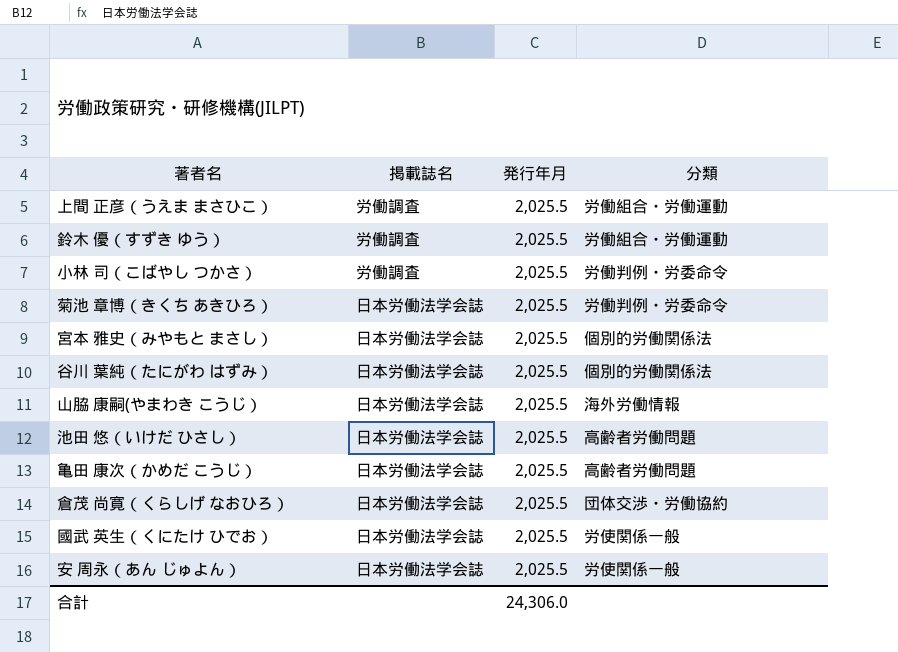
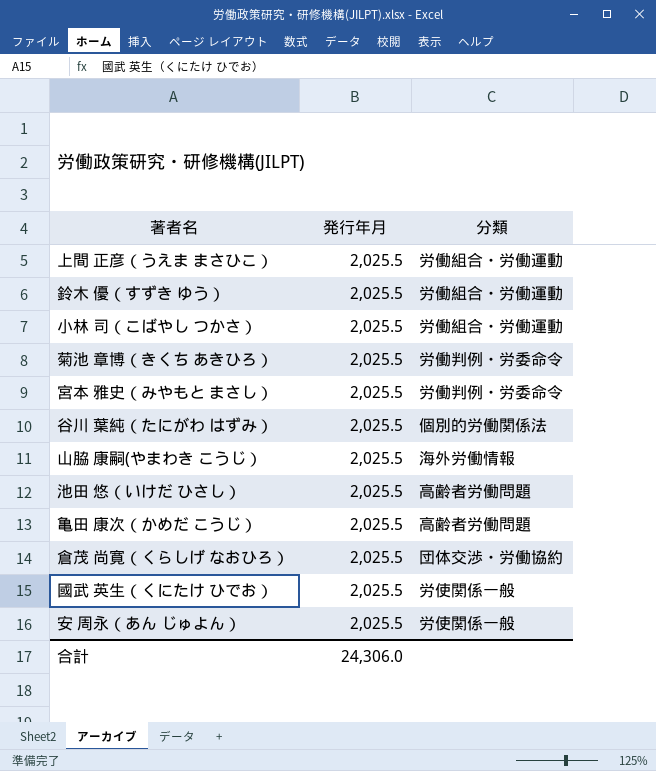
column 掲載誌名 | position: 2 -> none
小林 司（こばやし つかさ） | 分類: 労働判例・労委命令 -> 労働組合・労働運動
宮本 雅史（みやもと まさし） | 分類: 個別的労働関係法 -> 労働判例・労委命令

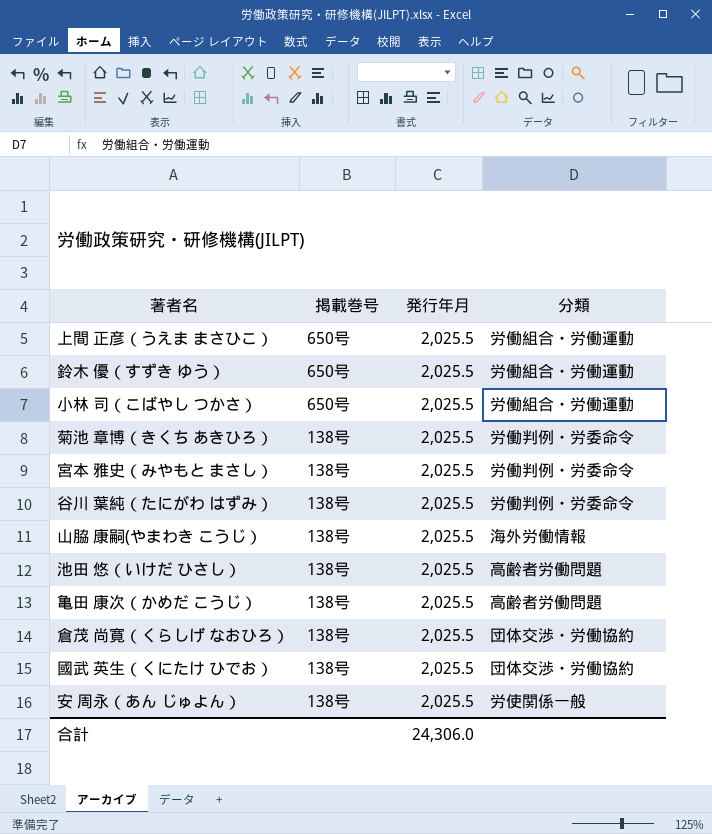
column 掲載巻号 | position: none -> 2
谷川 葉純（たにがわ はずみ） | 分類: 個別的労働関係法 -> 労働判例・労委命令
國武 英生（くにたけ ひでお） | 分類: 労使関係一般 -> 団体交渉・労働協約

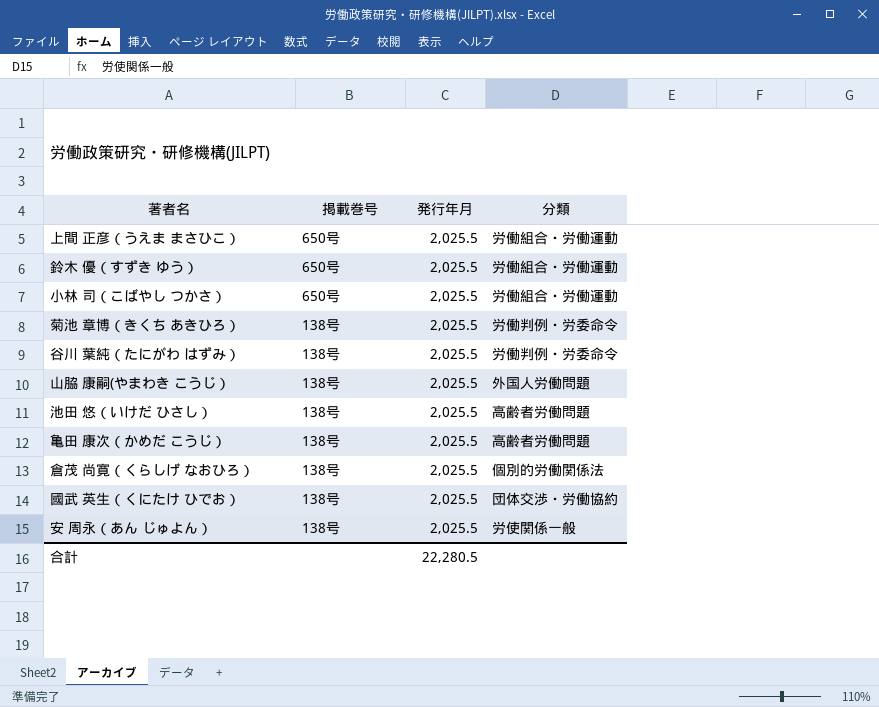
row 宮本 雅史（みやもと まさし）: 138号 | 2,025.5 | 労働判例・労委命令 -> none
山脇 康嗣(やまわき こうじ） | 分類: 海外労働情報 -> 外国人労働問題
倉茂 尚寛（くらしげ なおひろ） | 分類: 団体交渉・労働協約 -> 個別的労働関係法
合計 | 発行年月: 24,306.0 -> 22,280.5

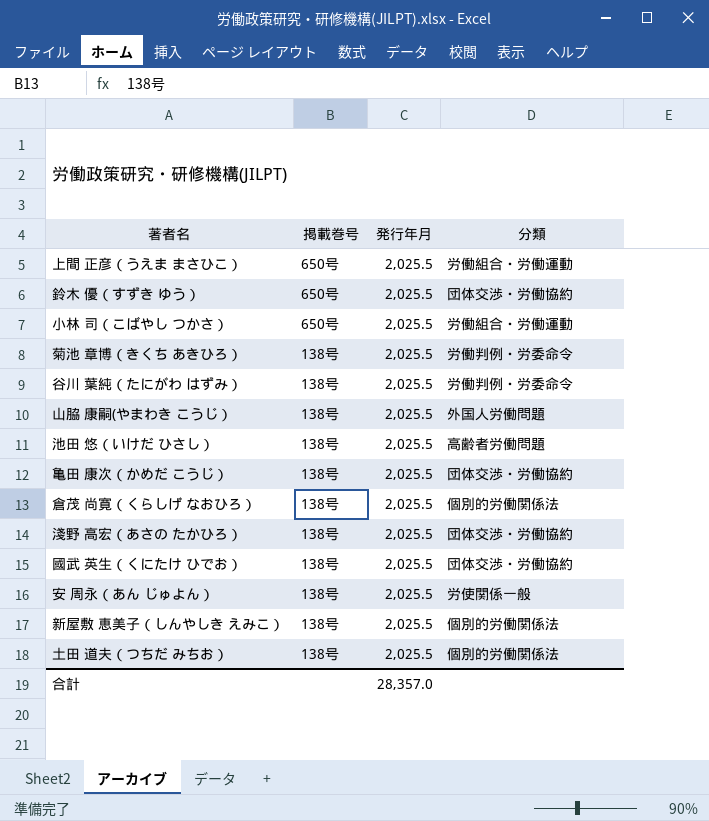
鈴木 優（すずき ゆう） | 分類: 労働組合・労働運動 -> 団体交渉・労働協約
亀田 康次（かめだ こうじ） | 分類: 高齢者労働問題 -> 団体交渉・労働協約
row 淺野 高宏（あさの たかひろ）: none -> 138号 | 2,025.5 | 団体交渉・労働協約
row 新屋敷 恵美子（しんやしき えみこ）: none -> 138号 | 2,025.5 | 個別的労働関係法
row 土田 道夫（つちだ みちお）: none -> 138号 | 2,025.5 | 個別的労働関係法
合計 | 発行年月: 22,280.5 -> 28,357.0

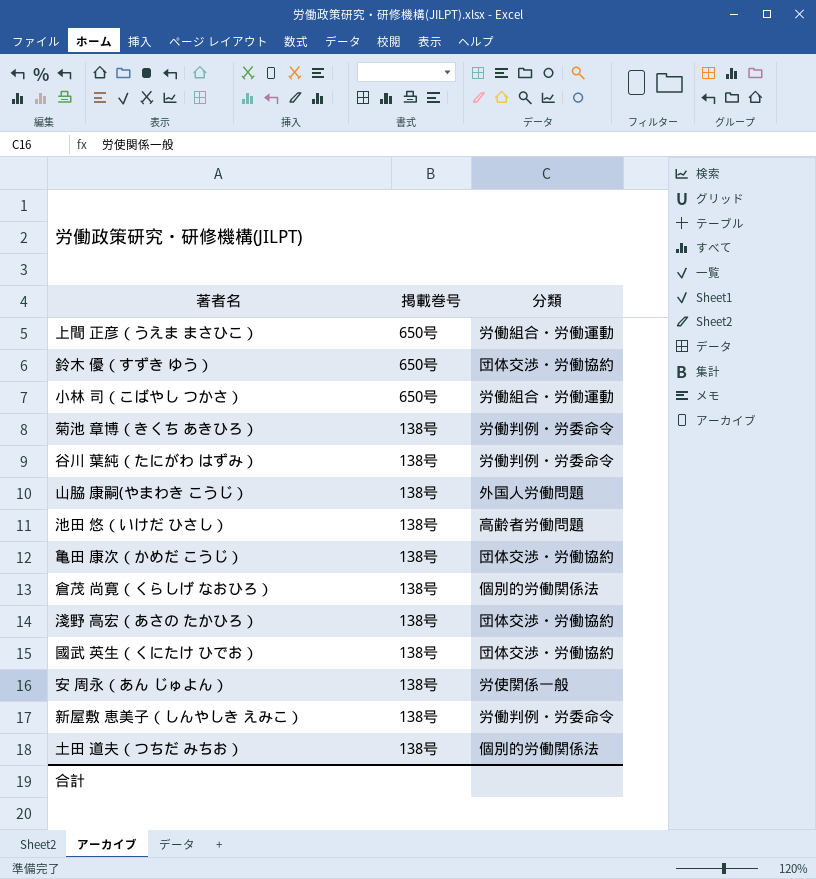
column 発行年月 | position: 3 -> none
新屋敷 恵美子（しんやしき えみこ） | 分類: 個別的労働関係法 -> 労働判例・労委命令

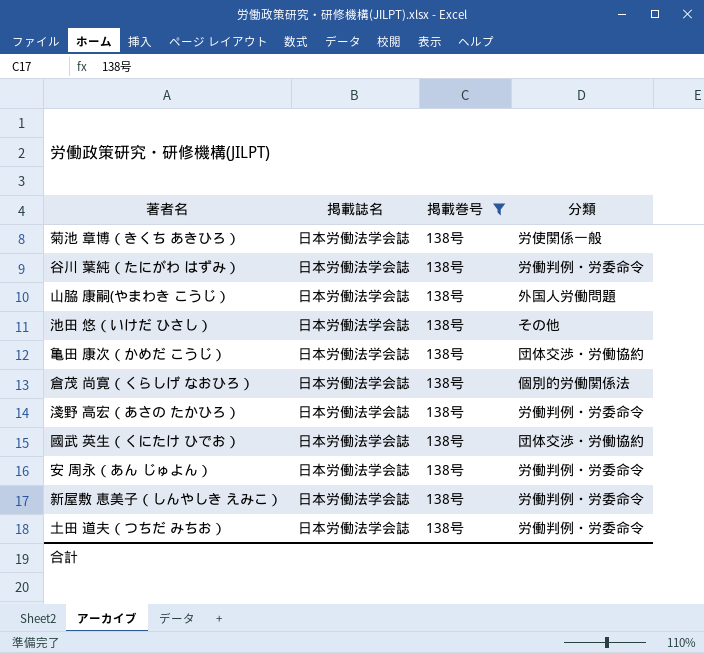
filter: none -> 掲載巻号 = 138号
column 掲載誌名 | position: none -> 2
菊池 章博（きくち あきひろ） | 分類: 労働判例・労委命令 -> 労使関係一般
池田 悠（いけだ ひさし） | 分類: 高齢者労働問題 -> その他
淺野 高宏（あさの たかひろ） | 分類: 団体交渉・労働協約 -> 労働判例・労委命令
安 周永（あん じゅよん） | 分類: 労使関係一般 -> 労働判例・労委命令
土田 道夫（つちだ みちお） | 分類: 個別的労働関係法 -> 労働判例・労委命令

